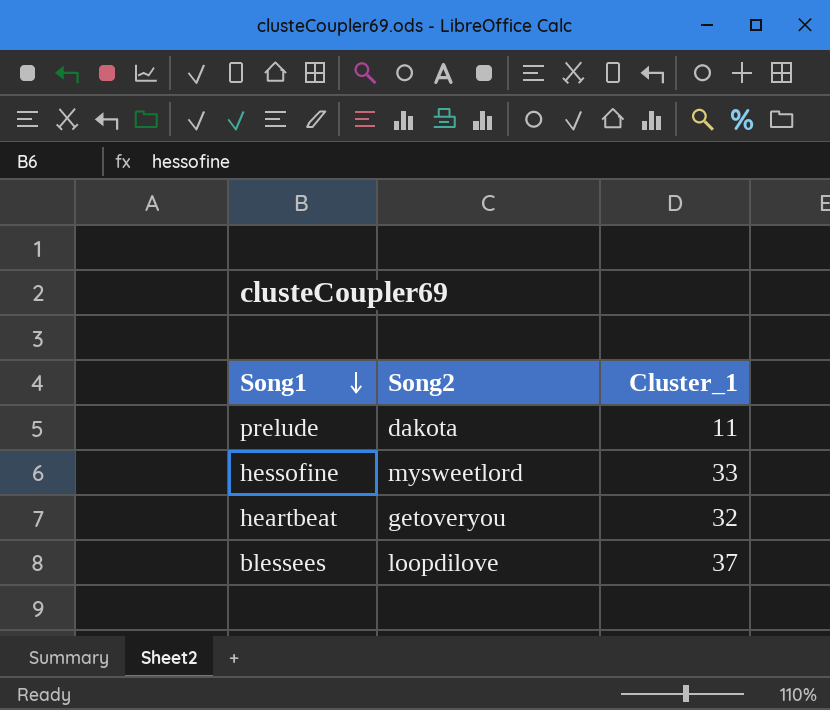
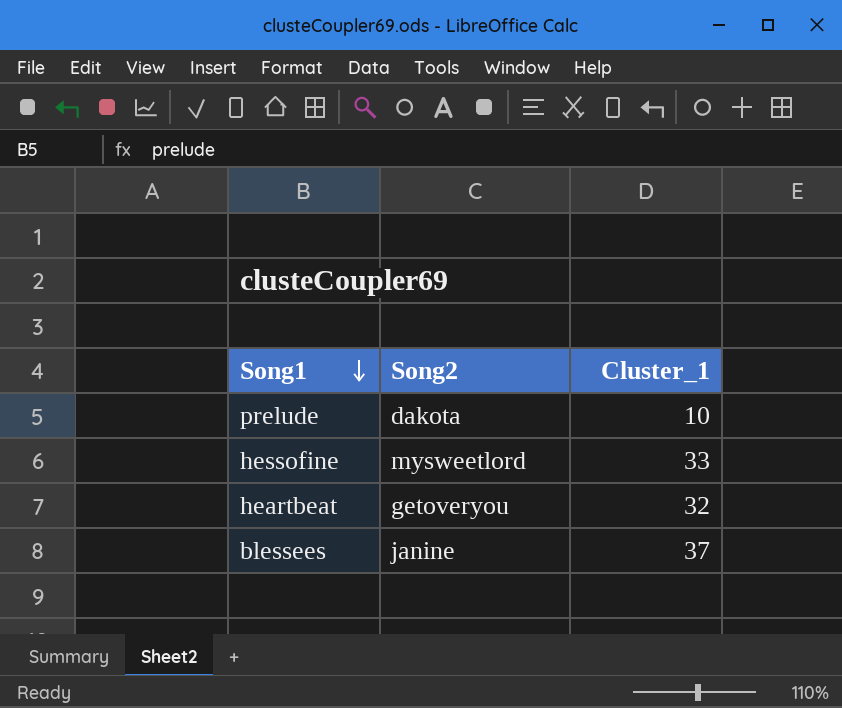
prelude | Cluster_1: 11 -> 10
blessees | Song2: loopdilove -> janine

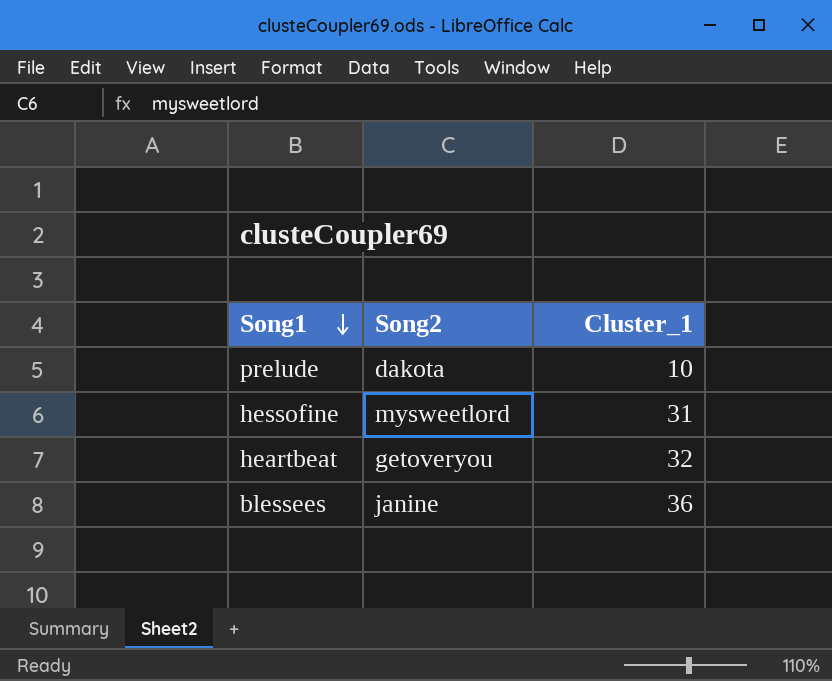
hessofine | Cluster_1: 33 -> 31
blessees | Cluster_1: 37 -> 36

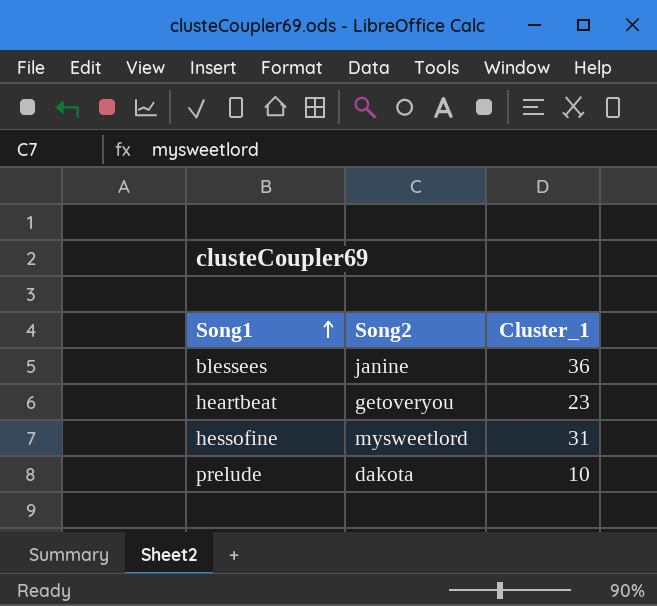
row order: Song1 descending -> Song1 ascending
heartbeat | Cluster_1: 32 -> 23

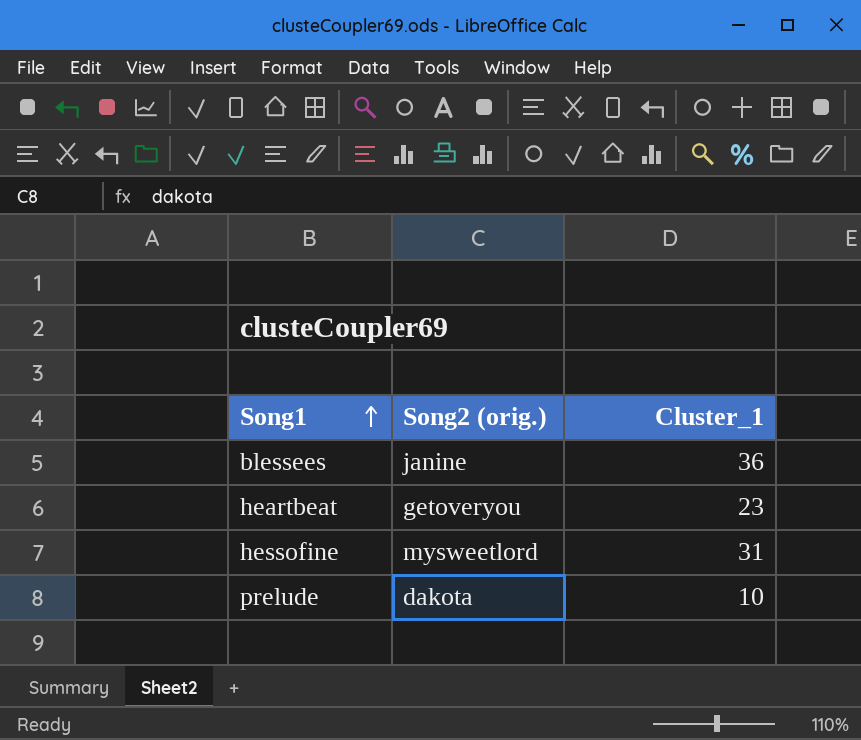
column name: Song2 -> Song2 (orig.)

